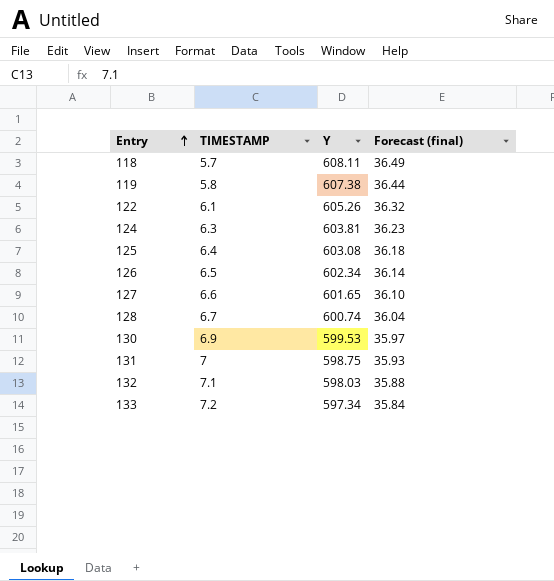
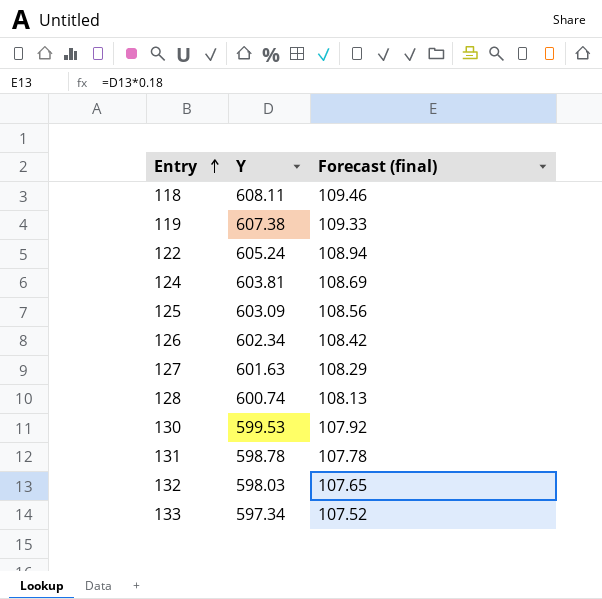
column TIMESTAMP | position: 2 -> none
column Forecast (final) | formula: [Y] * 0.06 -> [Y] * 0.18
122 | Y: 605.26 -> 605.24
125 | Y: 603.08 -> 603.09
127 | Y: 601.65 -> 601.63
131 | Y: 598.75 -> 598.78

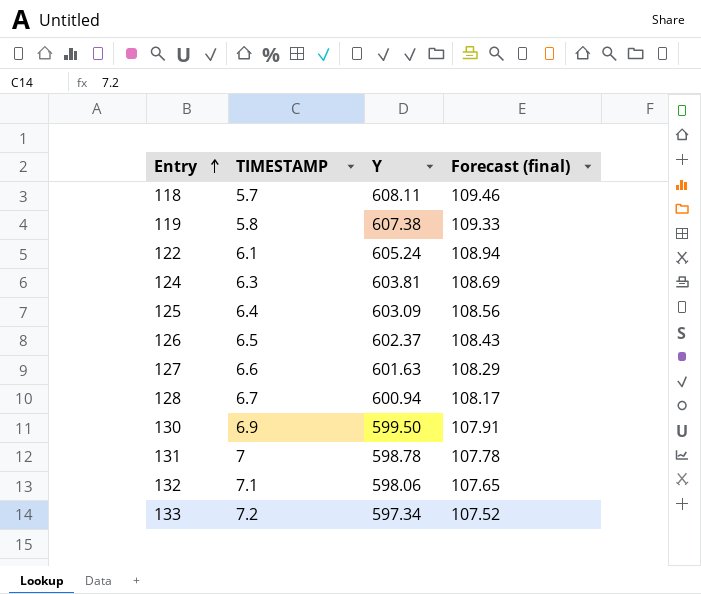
column TIMESTAMP | position: none -> 2
126 | Y: 602.34 -> 602.37
126 | Forecast (final): 108.42 -> 108.43
128 | Y: 600.74 -> 600.94
128 | Forecast (final): 108.13 -> 108.17
130 | Y: 599.53 -> 599.50
130 | Forecast (final): 107.92 -> 107.91
132 | Y: 598.03 -> 598.06

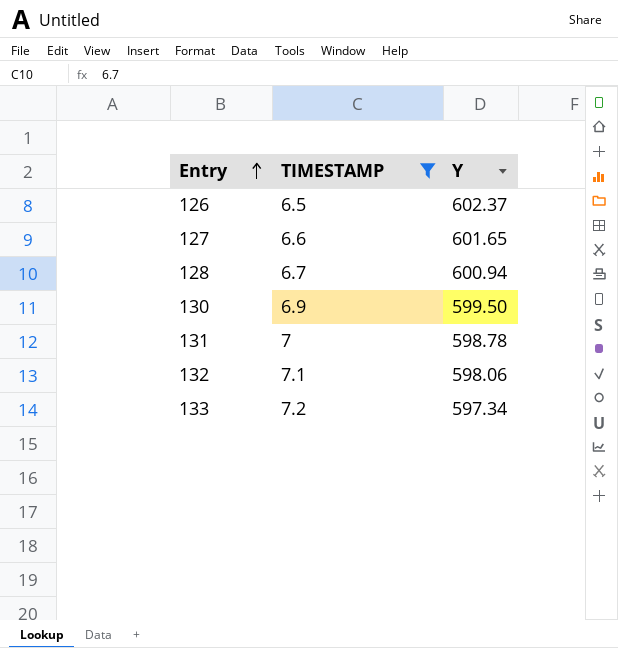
filter: none -> TIMESTAMP >= 6.5
column Forecast (final) | formula: [Y] * 0.18 -> none
127 | Y: 601.63 -> 601.65

